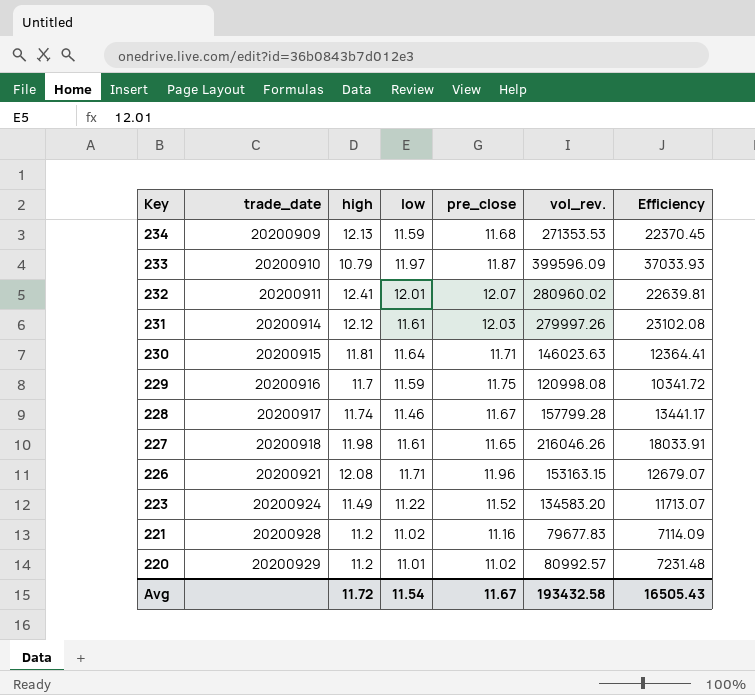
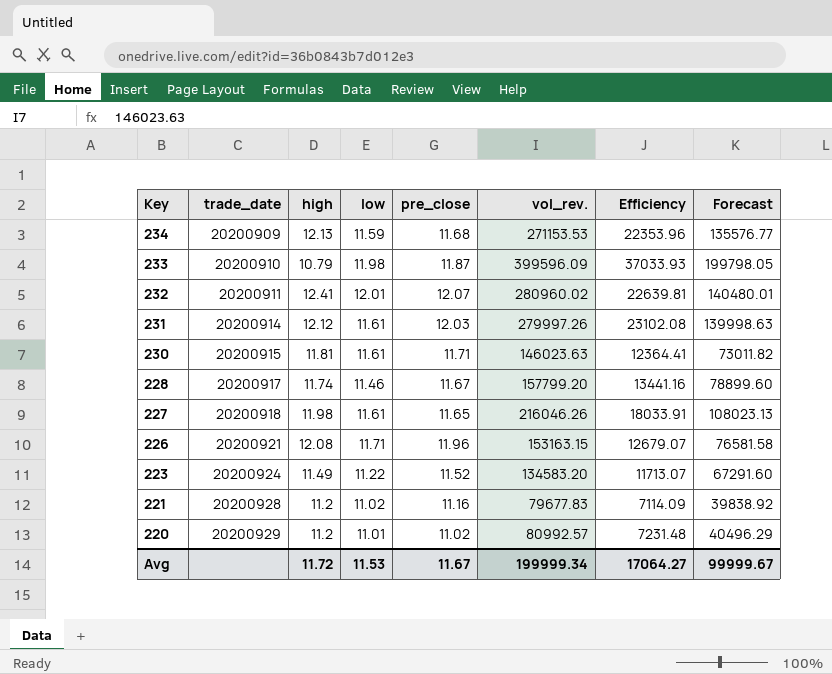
column Forecast | formula: none -> [vol_rev.] * 0.5
row 229: 20200916 | 11.7 | 11.59 | 11.75 | 120998.08 | 10341.72 -> none
234 | vol_rev.: 271353.53 -> 271153.53
234 | Efficiency: 22370.45 -> 22353.96
233 | low: 11.97 -> 11.98
230 | low: 11.64 -> 11.61
228 | vol_rev.: 157799.28 -> 157799.20
228 | Efficiency: 13441.17 -> 13441.16
Avg | low: 11.54 -> 11.53
Avg | vol_rev.: 193432.58 -> 199999.34
Avg | Efficiency: 16505.43 -> 17064.27

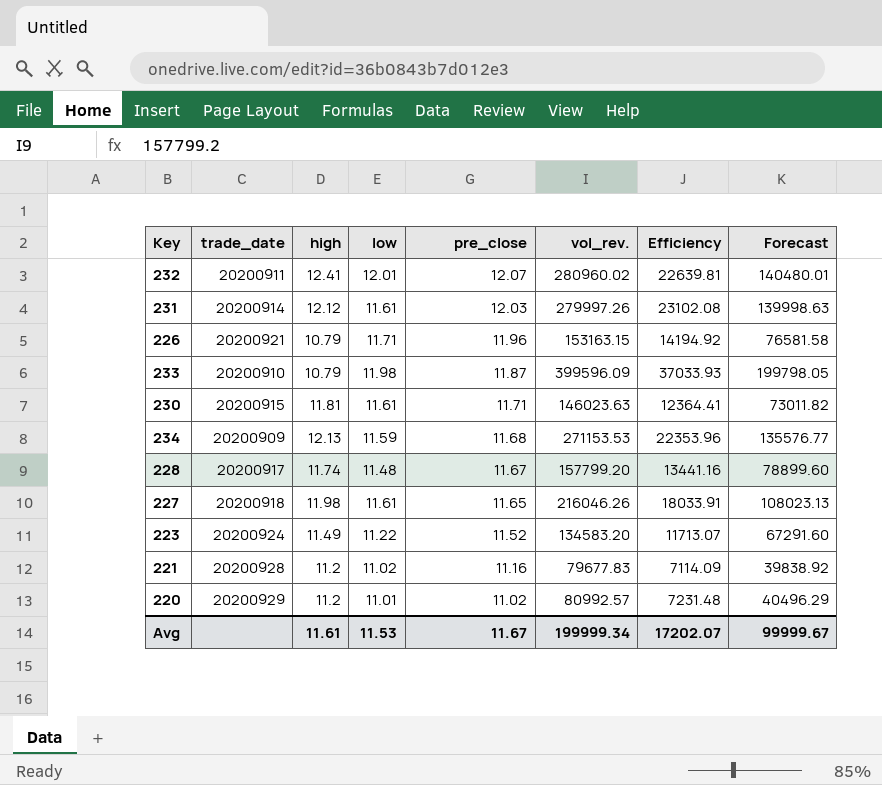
row order: Key descending -> pre_close descending
226 | high: 12.08 -> 10.79
226 | Efficiency: 12679.07 -> 14194.92
228 | low: 11.46 -> 11.48
Avg | high: 11.72 -> 11.61
Avg | Efficiency: 17064.27 -> 17202.07

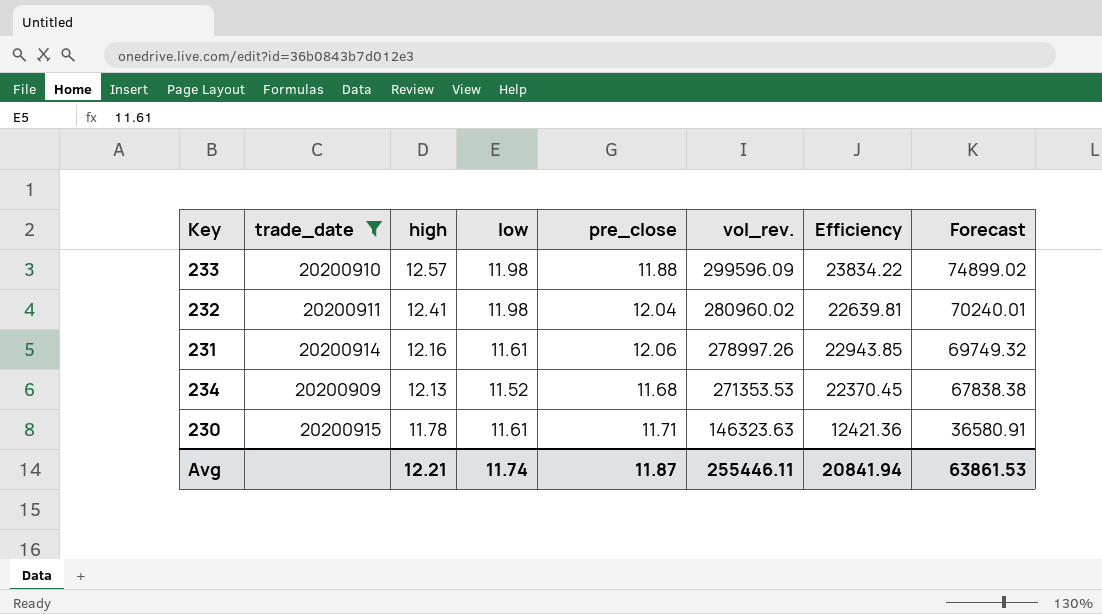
filter: none -> trade_date <= 20200915
row order: pre_close descending -> high descending
column Forecast | formula: [vol_rev.] * 0.5 -> [vol_rev.] * 0.25
233 | high: 10.79 -> 12.57
233 | pre_close: 11.87 -> 11.88
233 | vol_rev.: 399596.09 -> 299596.09
233 | Efficiency: 37033.93 -> 23834.22
232 | low: 12.01 -> 11.98
232 | pre_close: 12.07 -> 12.04
231 | high: 12.12 -> 12.16
231 | pre_close: 12.03 -> 12.06
231 | vol_rev.: 279997.26 -> 278997.26
231 | Efficiency: 23102.08 -> 22943.85
234 | low: 11.59 -> 11.52
234 | vol_rev.: 271153.53 -> 271353.53
234 | Efficiency: 22353.96 -> 22370.45
230 | high: 11.81 -> 11.78
230 | vol_rev.: 146023.63 -> 146323.63
230 | Efficiency: 12364.41 -> 12421.36
Avg | high: 11.61 -> 12.21
Avg | low: 11.53 -> 11.74
Avg | pre_close: 11.67 -> 11.87
Avg | vol_rev.: 199999.34 -> 255446.11
Avg | Efficiency: 17202.07 -> 20841.94
Avg | Forecast: 99999.67 -> 63861.53

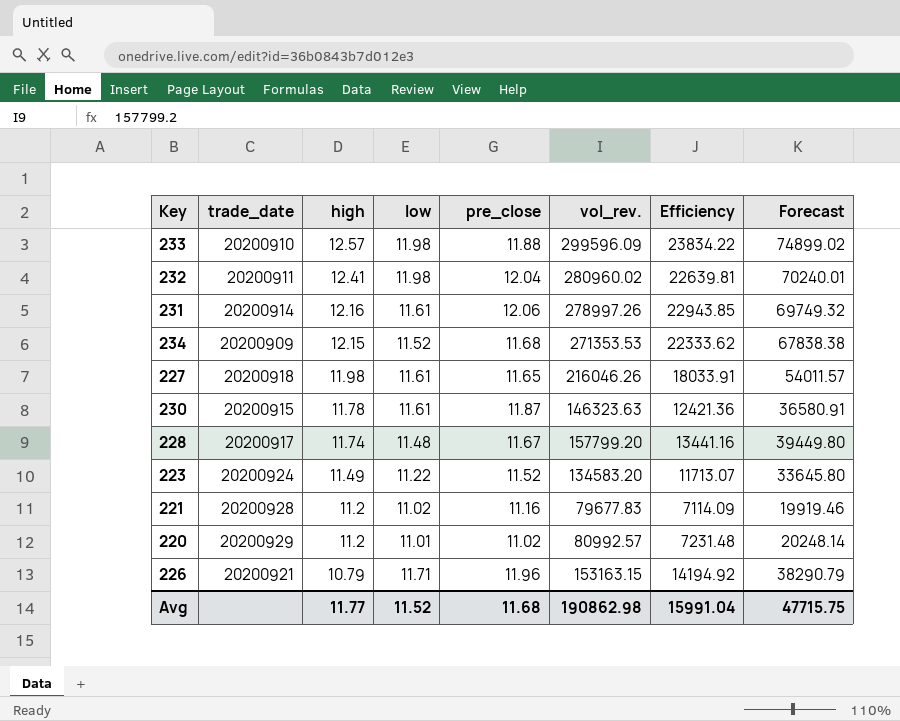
filter: trade_date <= 20200915 -> none
234 | high: 12.13 -> 12.15
234 | Efficiency: 22370.45 -> 22333.62
230 | pre_close: 11.71 -> 11.87
Avg | high: 12.21 -> 11.77
Avg | low: 11.74 -> 11.52
Avg | pre_close: 11.87 -> 11.68
Avg | vol_rev.: 255446.11 -> 190862.98
Avg | Efficiency: 20841.94 -> 15991.04
Avg | Forecast: 63861.53 -> 47715.75

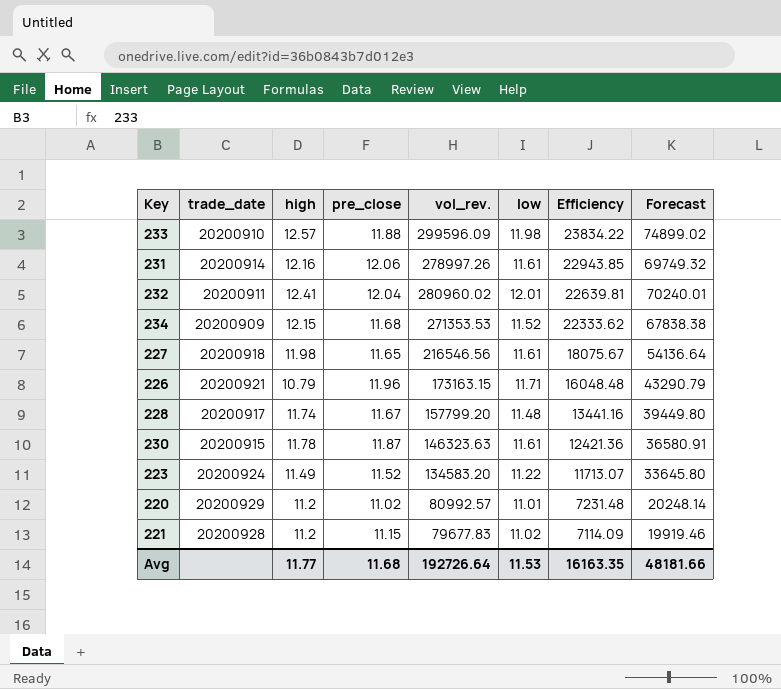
row order: high descending -> Efficiency descending
column low | position: 4 -> 6
232 | low: 11.98 -> 12.01
227 | vol_rev.: 216046.26 -> 216546.56
227 | Efficiency: 18033.91 -> 18075.67
227 | Forecast: 54011.57 -> 54136.64
226 | vol_rev.: 153163.15 -> 173163.15
226 | Efficiency: 14194.92 -> 16048.48
226 | Forecast: 38290.79 -> 43290.79
221 | pre_close: 11.16 -> 11.15
Avg | vol_rev.: 190862.98 -> 192726.64
Avg | low: 11.52 -> 11.53
Avg | Efficiency: 15991.04 -> 16163.35
Avg | Forecast: 47715.75 -> 48181.66

